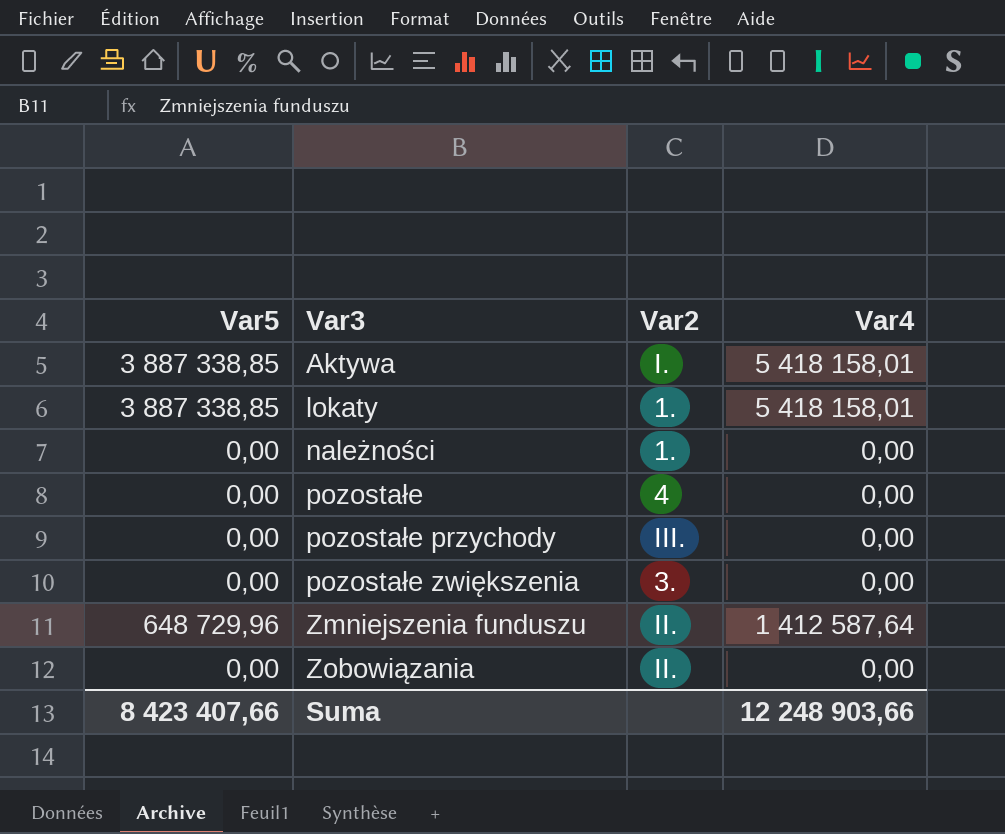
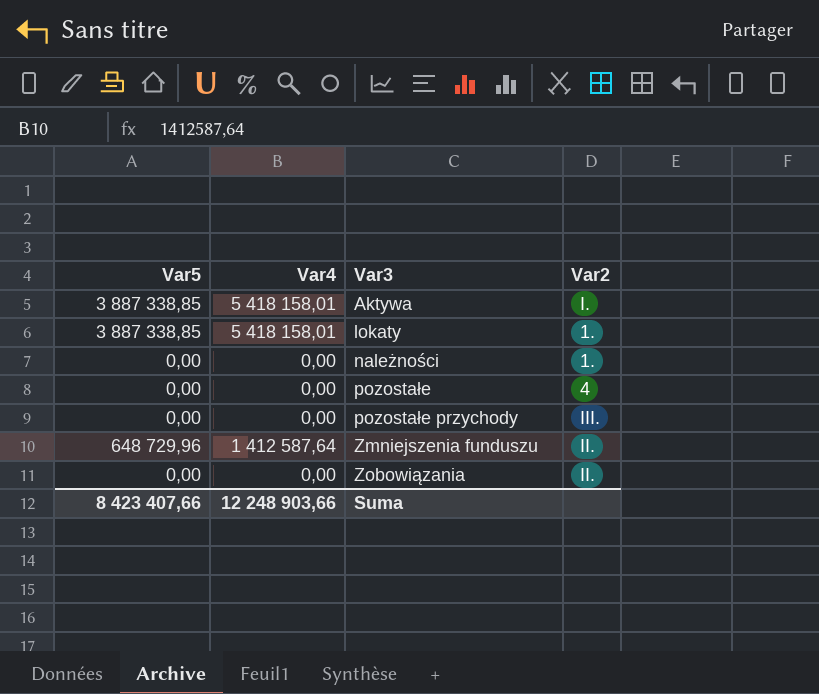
column Var4 | position: 4 -> 2
row pozostałe zwiększenia: 0,00 | 3. | 0,00 -> none

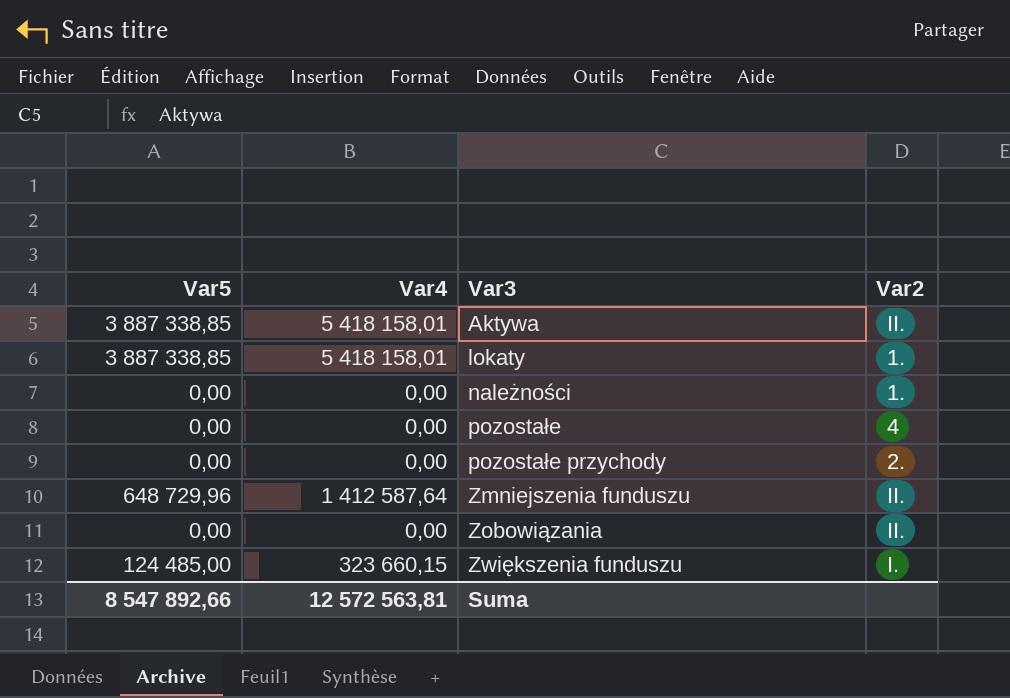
Aktywa | Var2: I. -> II.
pozostałe przychody | Var2: III. -> 2.
row Zwiększenia funduszu: none -> 124 485,00 | 323 660,15 | I.
Suma | Var5: 8 423 407,66 -> 8 547 892,66
Suma | Var4: 12 248 903,66 -> 12 572 563,81

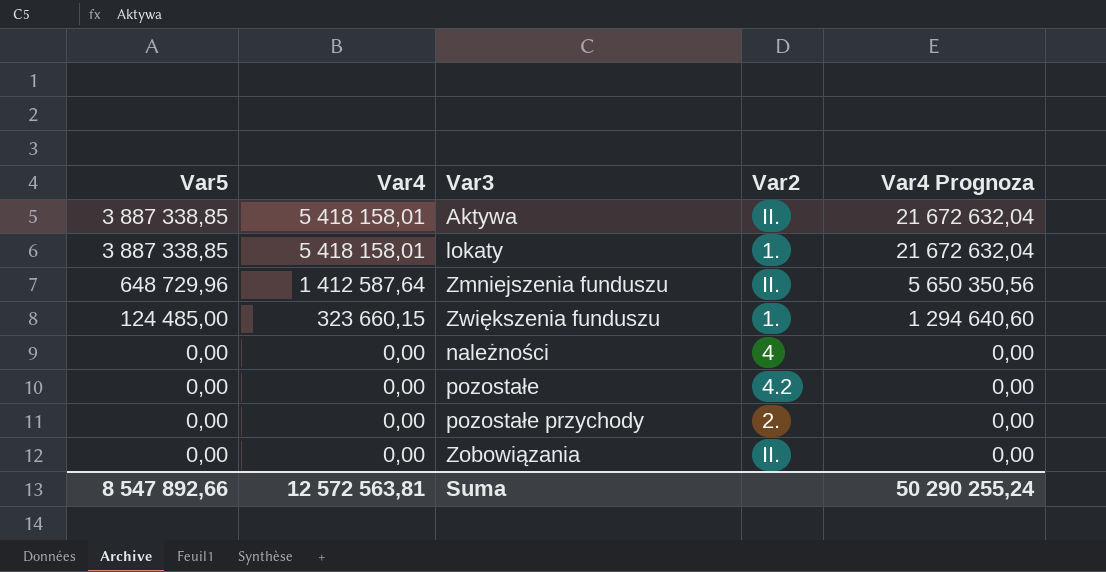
row order: Var3 ascending -> Var5 descending
column Var4 Prognoza | formula: none -> [Var4] * 4
Zwiększenia funduszu | Var2: I. -> 1.
należności | Var2: 1. -> 4
pozostałe | Var2: 4 -> 4.2

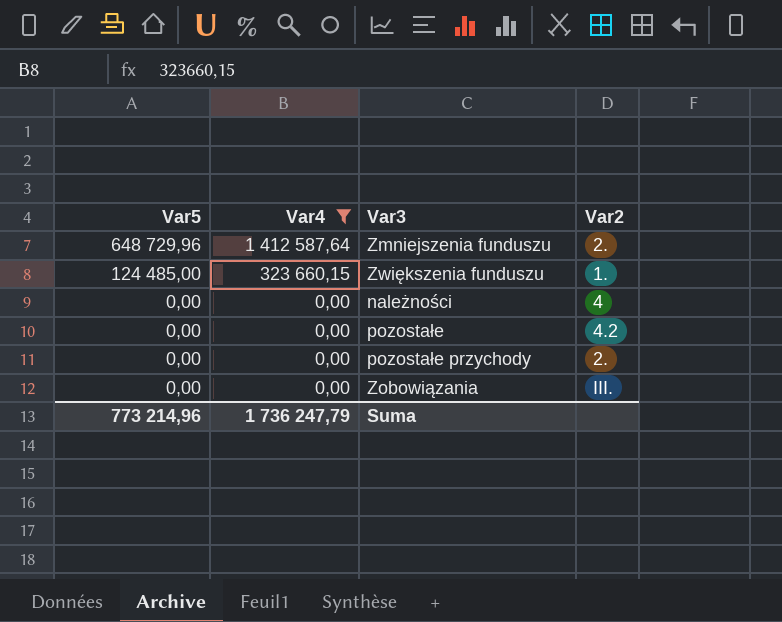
filter: none -> Var4 != 5 418 158,01
column Var4 Prognoza | formula: [Var4] * 4 -> none
Zmniejszenia funduszu | Var2: II. -> 2.
Zobowiązania | Var2: II. -> III.
Suma | Var5: 8 547 892,66 -> 773 214,96
Suma | Var4: 12 572 563,81 -> 1 736 247,79

